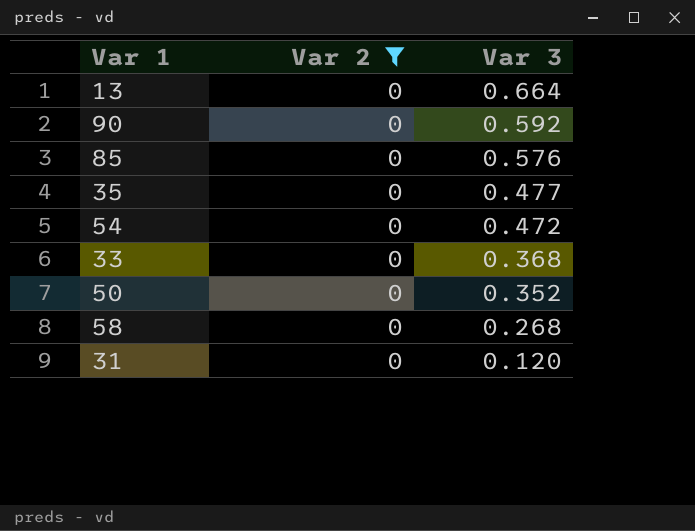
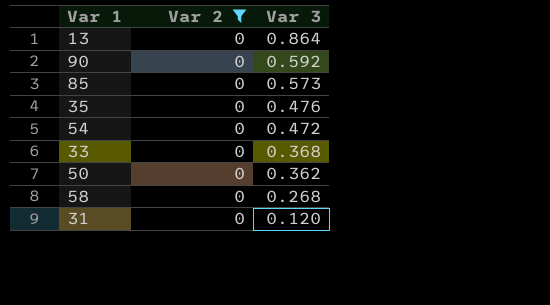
13 | Var 3: 0.664 -> 0.864
85 | Var 3: 0.576 -> 0.573
35 | Var 3: 0.477 -> 0.476
50 | Var 3: 0.352 -> 0.362

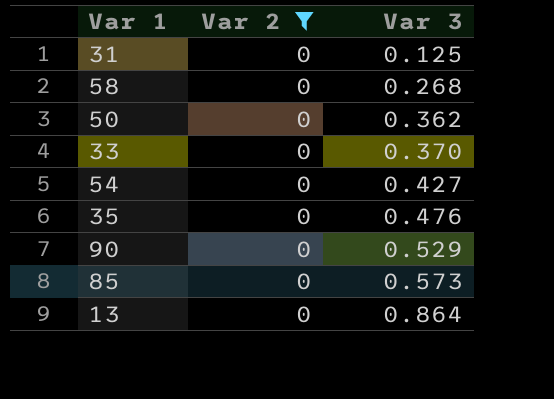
row order: Var 3 descending -> Var 3 ascending
31 | Var 3: 0.120 -> 0.125
33 | Var 3: 0.368 -> 0.370
54 | Var 3: 0.472 -> 0.427
90 | Var 3: 0.592 -> 0.529

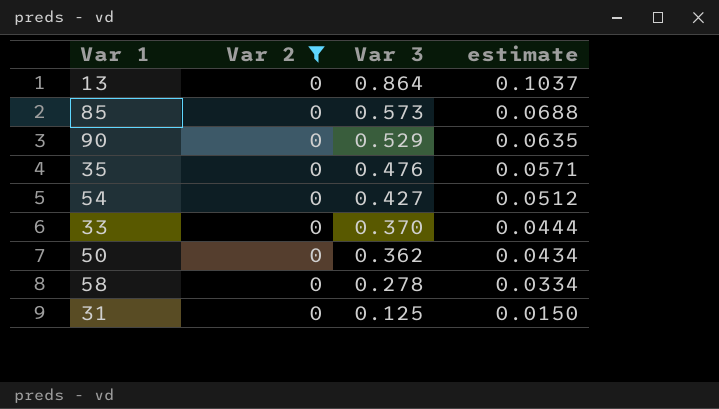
row order: Var 3 ascending -> Var 3 descending
column estimate | formula: none -> [Var 3] * 0.12
58 | Var 3: 0.268 -> 0.278

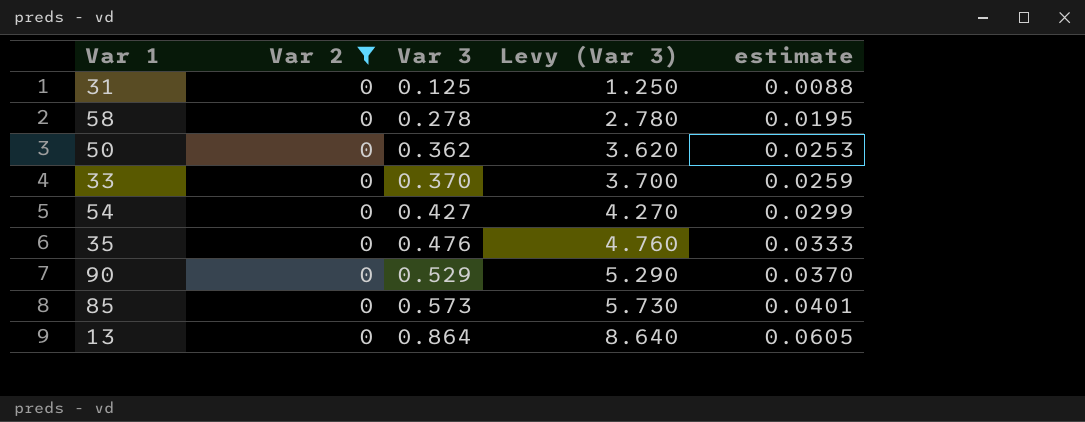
row order: Var 3 descending -> Var 3 ascending
column Levy (Var 3) | formula: none -> [Var 3] * 10
column estimate | formula: [Var 3] * 0.12 -> [Var 3] * 0.07

